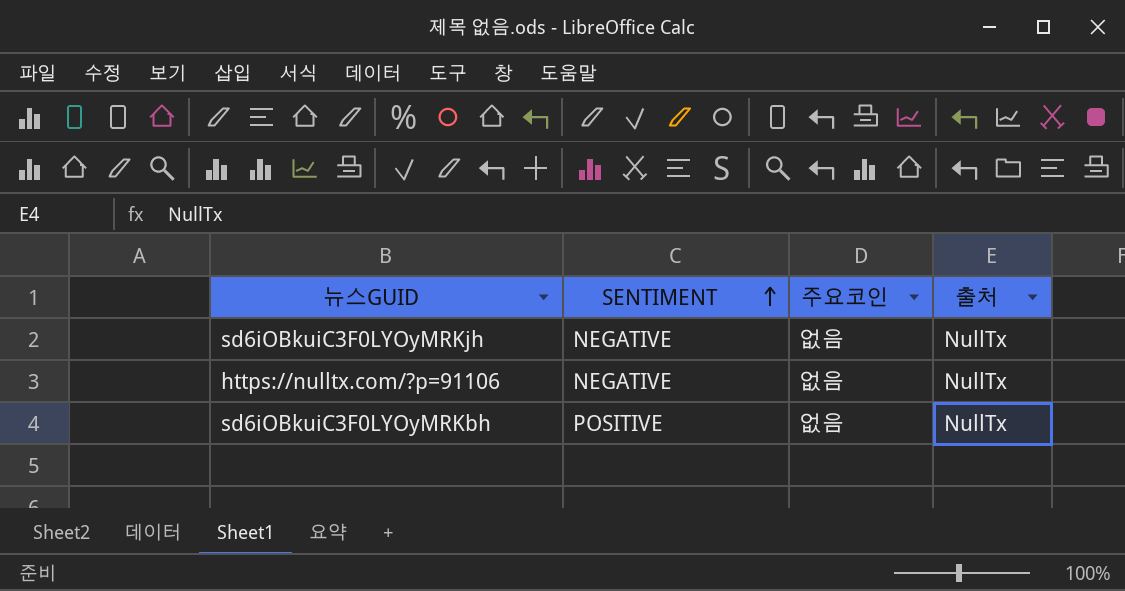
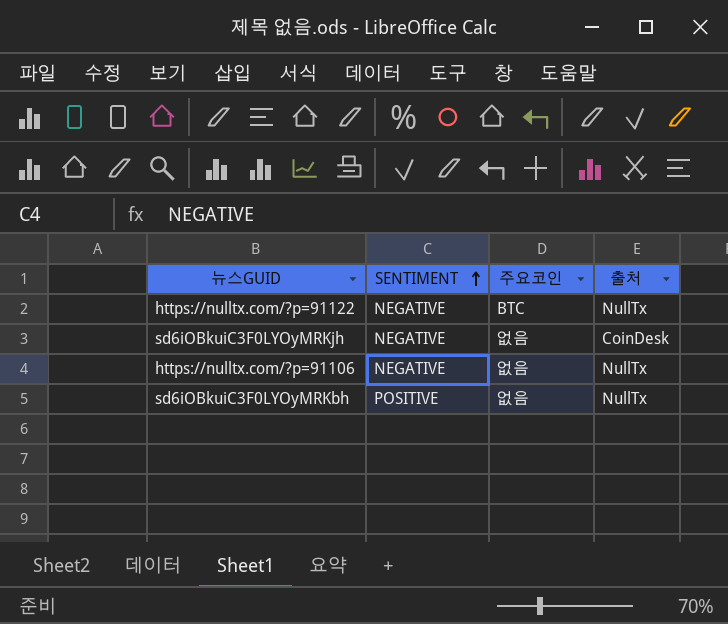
row https://nulltx.com/?p=91122: none -> NEGATIVE | BTC | NullTx
sd6iOBkuiC3F0LYOyMRKjh | 출처: NullTx -> CoinDesk

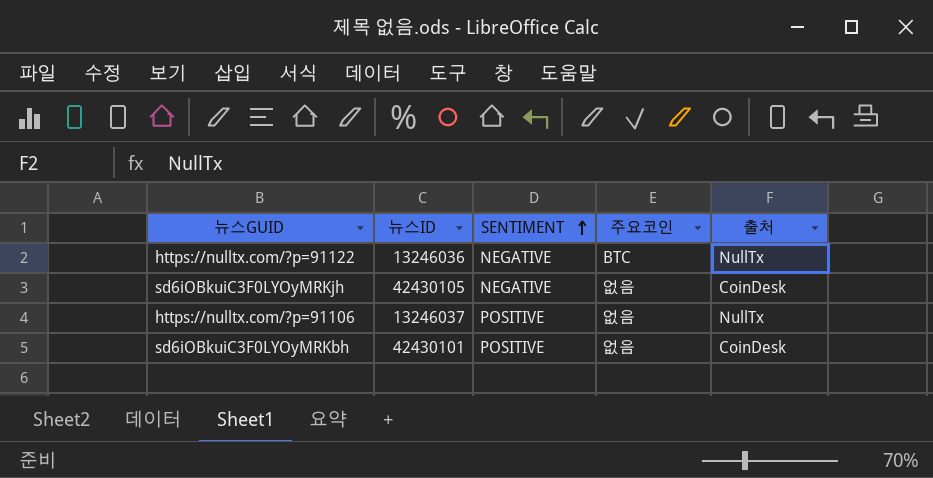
column 뉴스ID | position: none -> 2
https://nulltx.com/?p=91106 | SENTIMENT: NEGATIVE -> POSITIVE
sd6iOBkuiC3F0LYOyMRKbh | 출처: NullTx -> CoinDesk

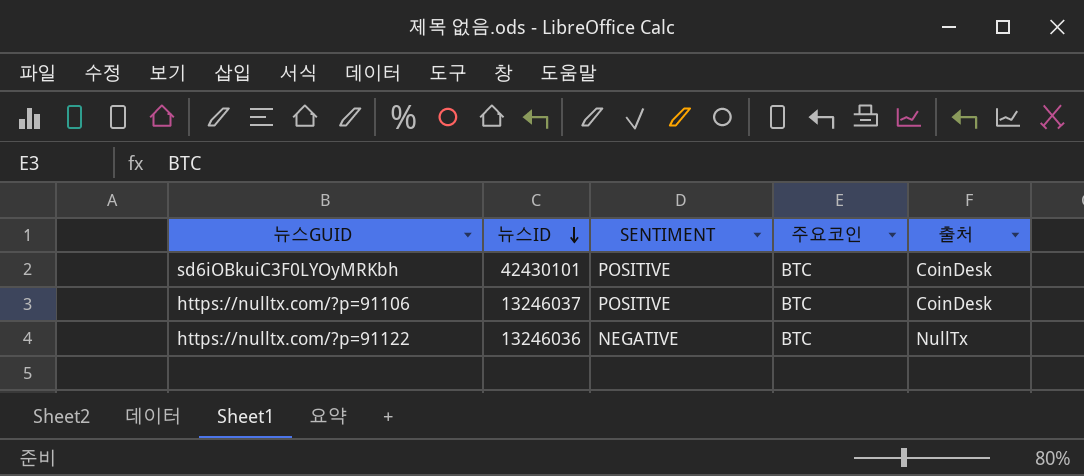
row order: SENTIMENT ascending -> 뉴스ID descending
row sd6iOBkuiC3F0LYOyMRKjh: 42430105 | NEGATIVE | 없음 | CoinDesk -> none
sd6iOBkuiC3F0LYOyMRKbh | 주요코인: 없음 -> BTC
https://nulltx.com/?p=91106 | 주요코인: 없음 -> BTC
https://nulltx.com/?p=91106 | 출처: NullTx -> CoinDesk

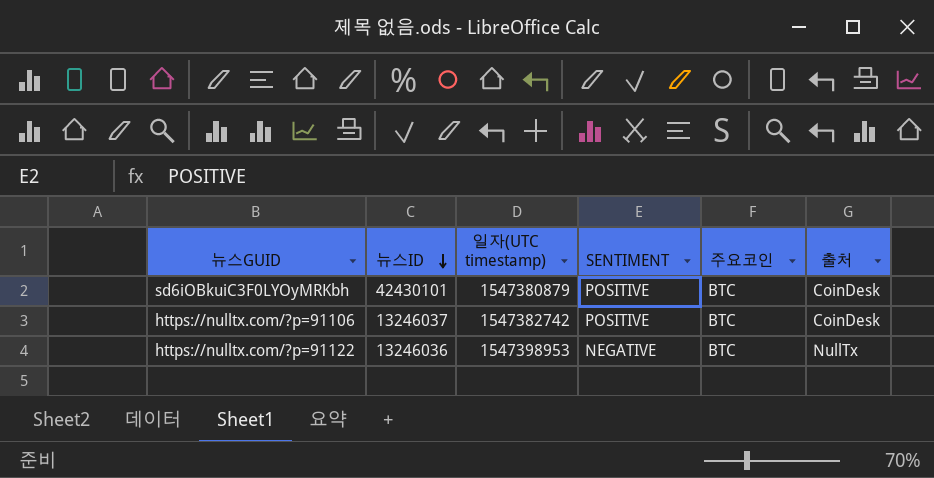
column 일자(UTC timestamp) | position: none -> 3

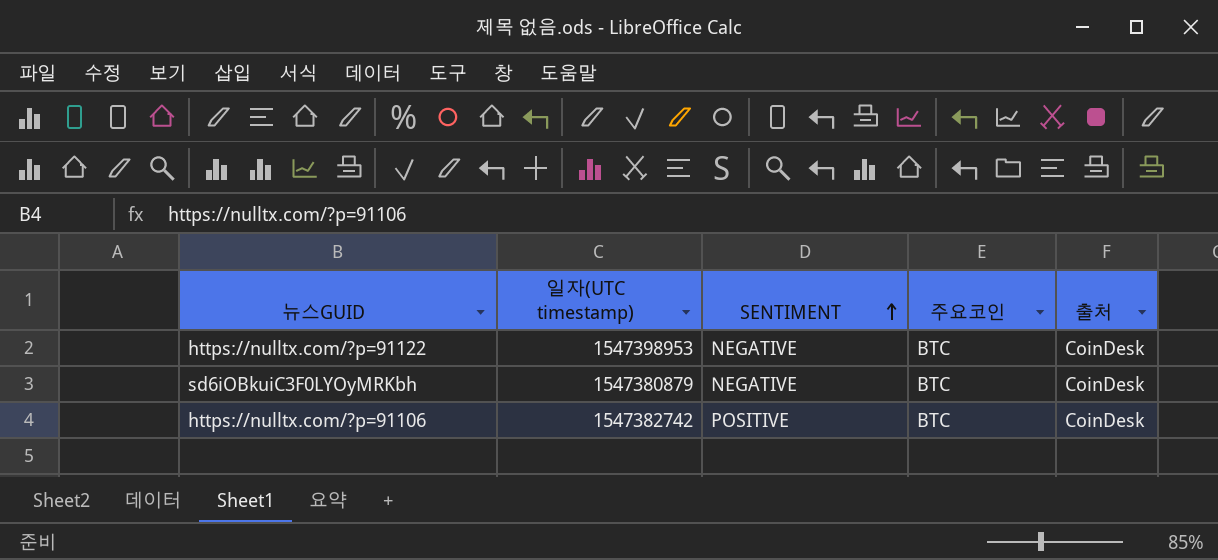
row order: 뉴스ID descending -> SENTIMENT ascending
column 뉴스ID | position: 2 -> none
https://nulltx.com/?p=91122 | 출처: NullTx -> CoinDesk
sd6iOBkuiC3F0LYOyMRKbh | SENTIMENT: POSITIVE -> NEGATIVE

